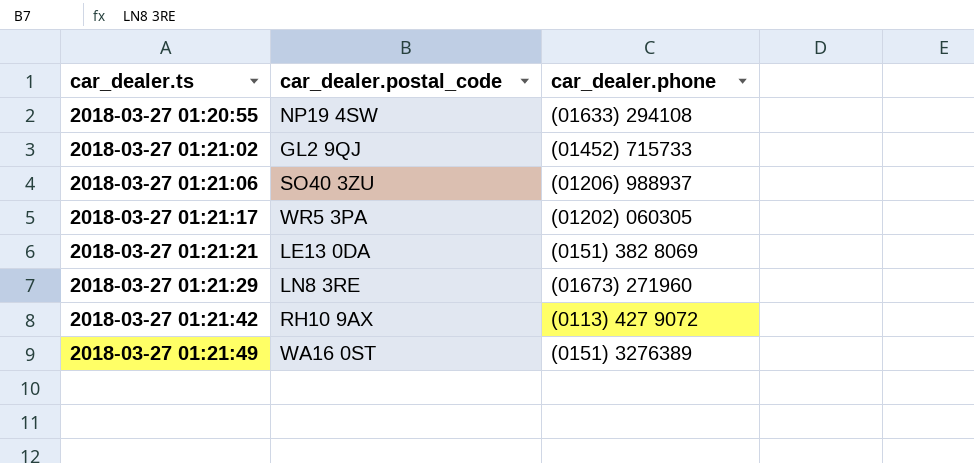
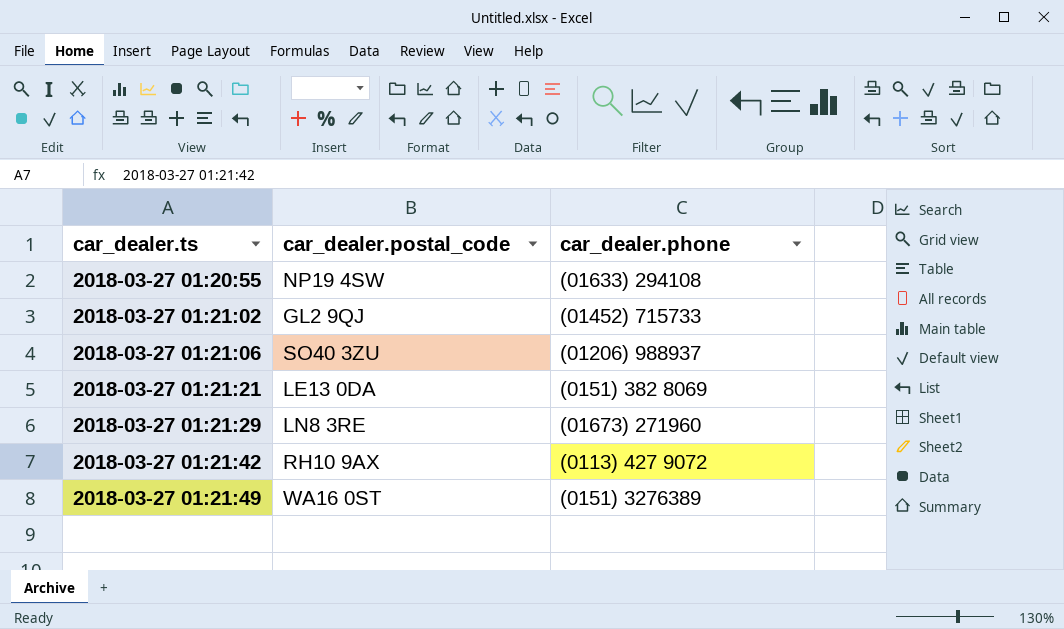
row 2018-03-27 01:21:17: WR5 3PA | (01202) 060305 -> none

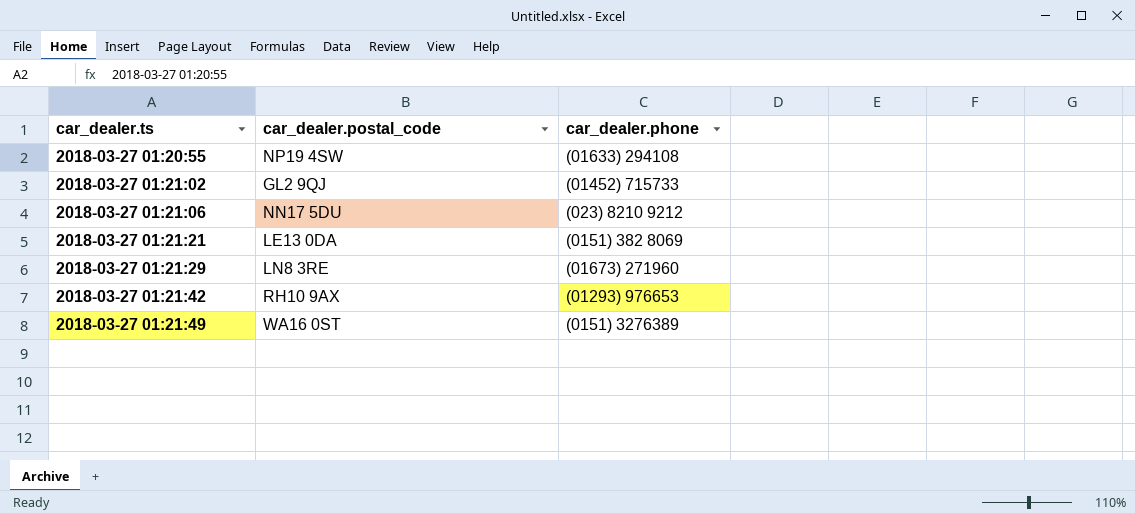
2018-03-27 01:21:06 | car_dealer.postal_code: SO40 3ZU -> NN17 5DU
2018-03-27 01:21:06 | car_dealer.phone: (01206) 988937 -> (023) 8210 9212
2018-03-27 01:21:42 | car_dealer.phone: (0113) 427 9072 -> (01293) 976653

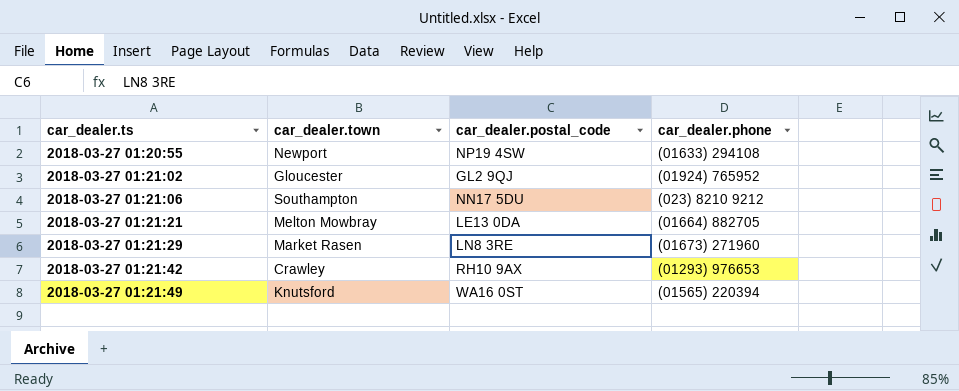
column car_dealer.town | position: none -> 2
2018-03-27 01:21:02 | car_dealer.phone: (01452) 715733 -> (01924) 765952
2018-03-27 01:21:21 | car_dealer.phone: (0151) 382 8069 -> (01664) 882705
2018-03-27 01:21:49 | car_dealer.phone: (0151) 3276389 -> (01565) 220394

